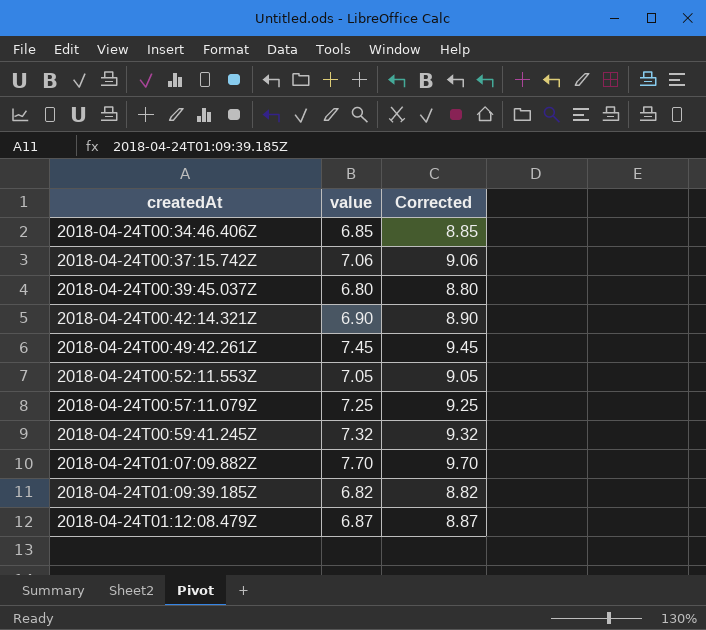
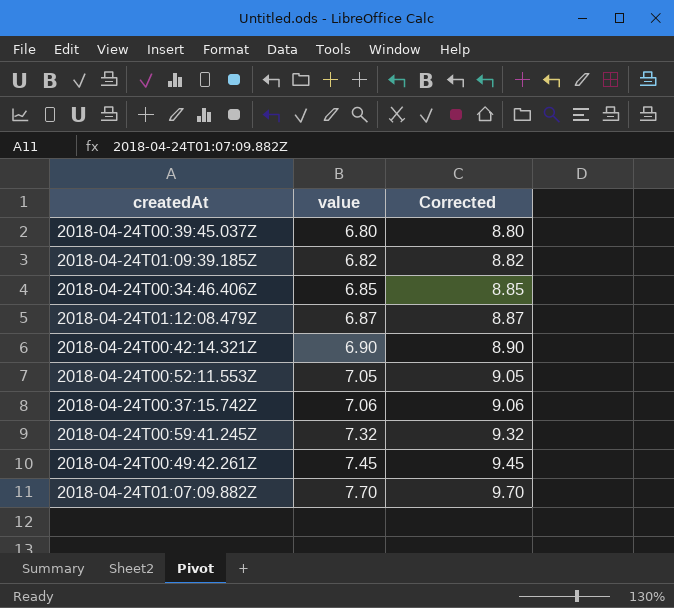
row order: createdAt ascending -> value ascending
row 2018-04-24T00:57:11.079Z: 7.25 | 9.25 -> none

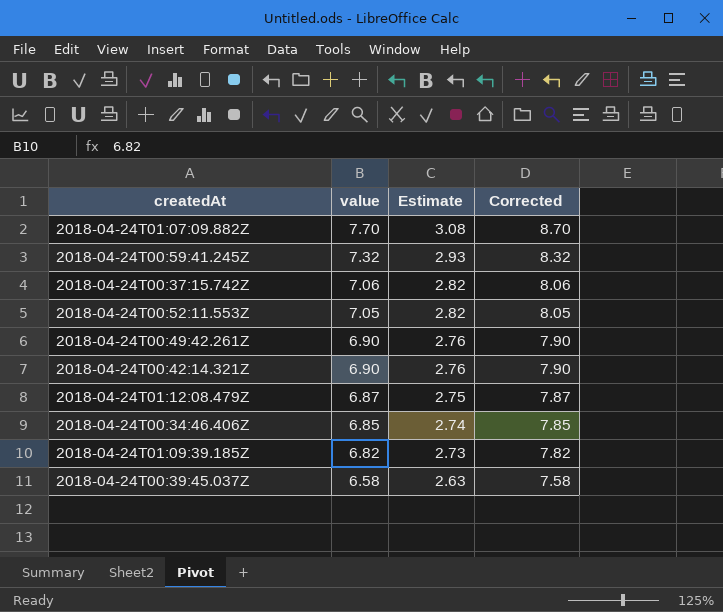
row order: value ascending -> value descending
column Estimate | formula: none -> [value] * 0.4
column Corrected | formula: [value] + 2 -> [value] + 1
2018-04-24T00:49:42.261Z | value: 7.45 -> 6.90
2018-04-24T00:39:45.037Z | value: 6.80 -> 6.58

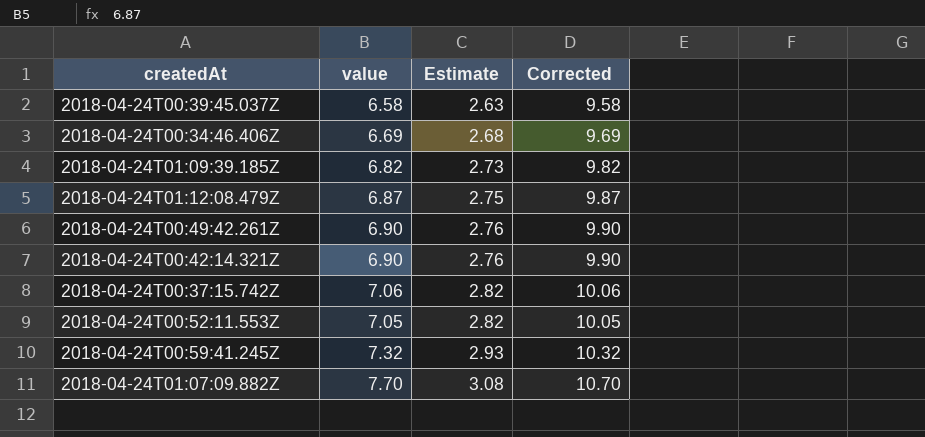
row order: value descending -> Estimate ascending
column Corrected | formula: [value] + 1 -> [value] + 3
2018-04-24T00:34:46.406Z | value: 6.85 -> 6.69
2018-04-24T00:34:46.406Z | Estimate: 2.74 -> 2.68

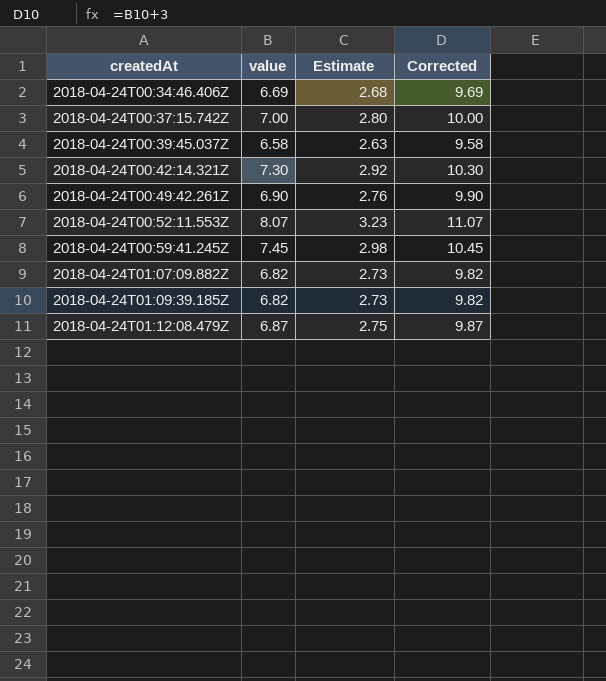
row order: Estimate ascending -> createdAt ascending
2018-04-24T00:37:15.742Z | value: 7.06 -> 7.00
2018-04-24T00:37:15.742Z | Estimate: 2.82 -> 2.80
2018-04-24T00:37:15.742Z | Corrected: 10.06 -> 10.00
2018-04-24T00:42:14.321Z | value: 6.90 -> 7.30
2018-04-24T00:42:14.321Z | Estimate: 2.76 -> 2.92
2018-04-24T00:42:14.321Z | Corrected: 9.90 -> 10.30
2018-04-24T00:52:11.553Z | value: 7.05 -> 8.07
2018-04-24T00:52:11.553Z | Estimate: 2.82 -> 3.23
2018-04-24T00:52:11.553Z | Corrected: 10.05 -> 11.07
2018-04-24T00:59:41.245Z | value: 7.32 -> 7.45
2018-04-24T00:59:41.245Z | Estimate: 2.93 -> 2.98
2018-04-24T00:59:41.245Z | Corrected: 10.32 -> 10.45
2018-04-24T01:07:09.882Z | value: 7.70 -> 6.82
2018-04-24T01:07:09.882Z | Estimate: 3.08 -> 2.73
2018-04-24T01:07:09.882Z | Corrected: 10.70 -> 9.82

